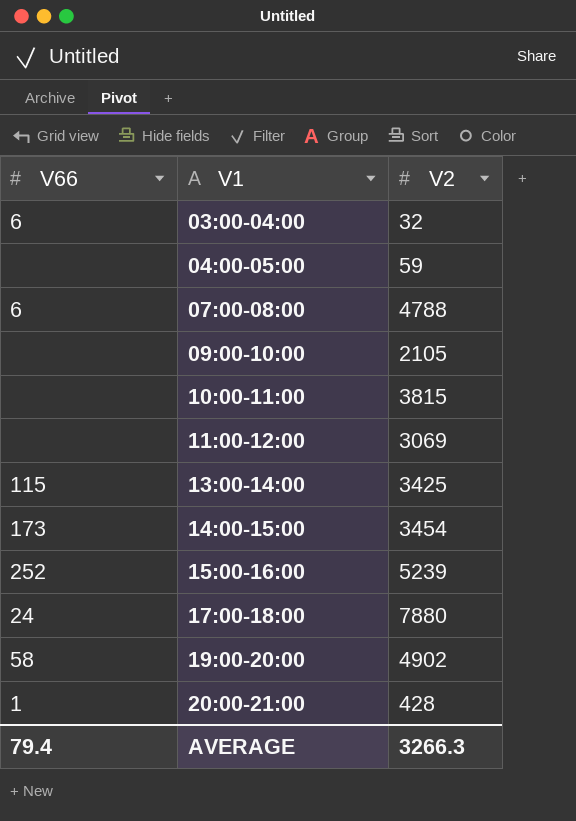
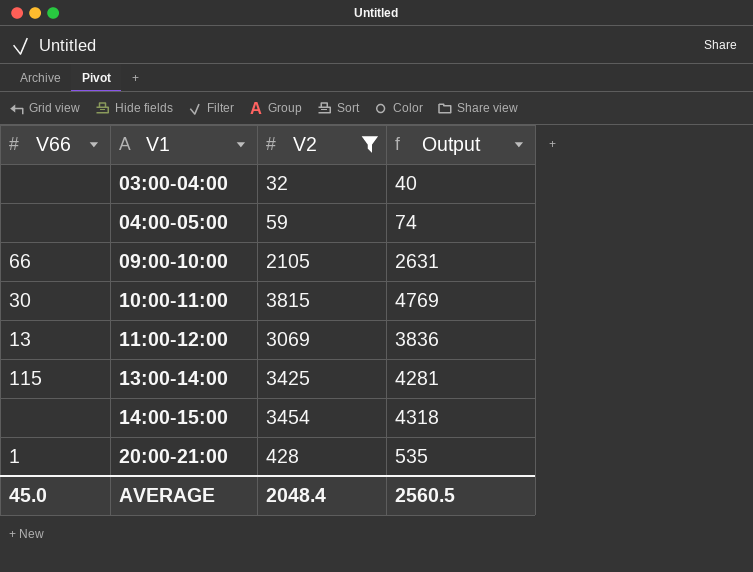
filter: none -> V2 <= 3815
column Output | formula: none -> [V2] * 1.25
03:00-04:00 | V66: 6 -> none
09:00-10:00 | V66: none -> 66
10:00-11:00 | V66: none -> 30
11:00-12:00 | V66: none -> 13
14:00-15:00 | V66: 173 -> none
AVERAGE | V66: 79.4 -> 45.0
AVERAGE | V2: 3266.3 -> 2048.4

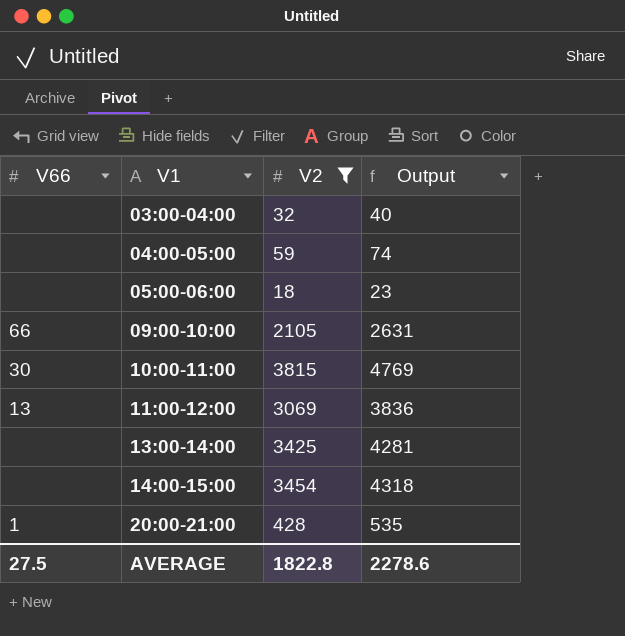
row 05:00-06:00: none -> none | 18 | 23
13:00-14:00 | V66: 115 -> none
AVERAGE | V66: 45.0 -> 27.5
AVERAGE | V2: 2048.4 -> 1822.8
AVERAGE | Output: 2560.5 -> 2278.6

